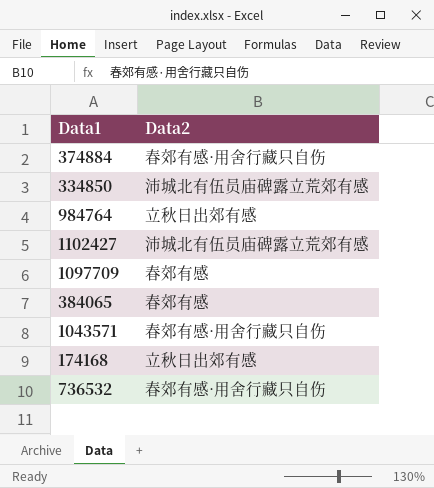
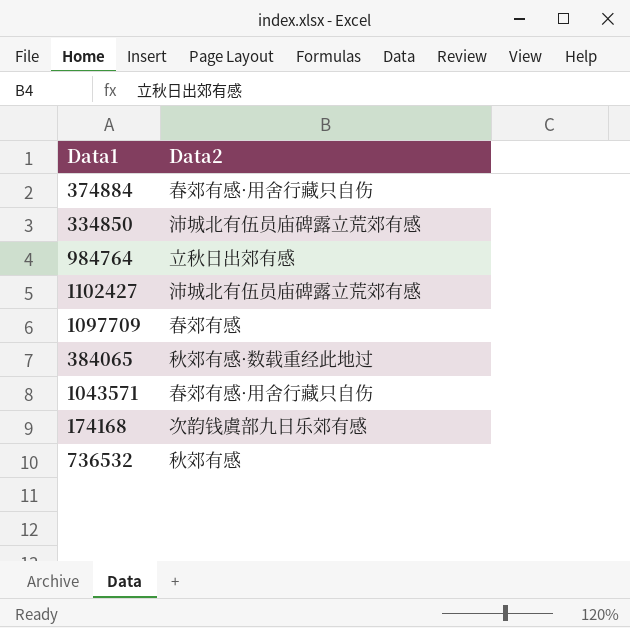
384065 | Data2: 春郊有感 -> 秋郊有感·数载重经此地过
174168 | Data2: 立秋日出郊有感 -> 次韵钱虞部九日乐郊有感
736532 | Data2: 春郊有感·用舍行藏只自伤 -> 秋郊有感

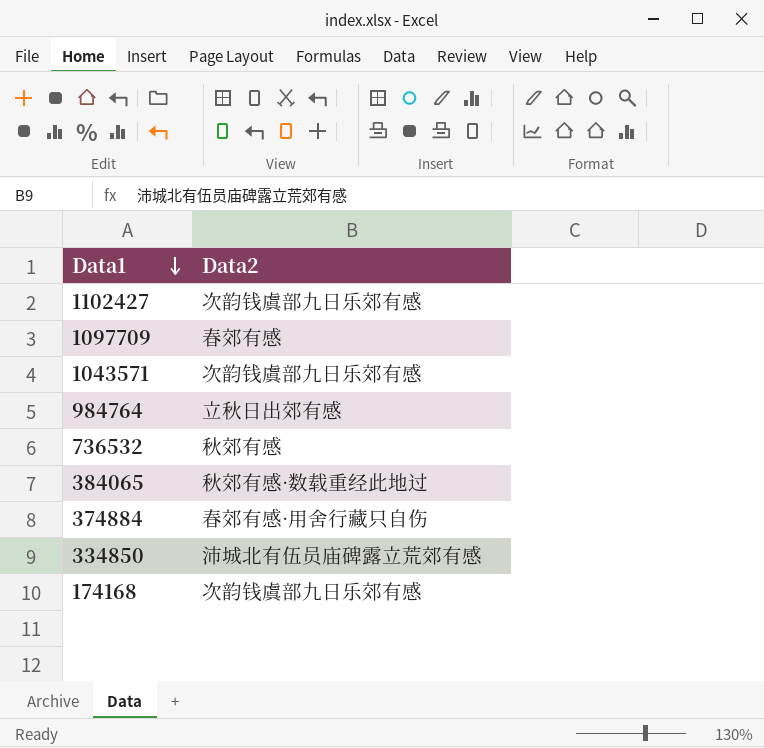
row order: none -> Data1 descending
1102427 | Data2: 沛城北有伍员庙碑露立荒郊有感 -> 次韵钱虞部九日乐郊有感
1043571 | Data2: 春郊有感·用舍行藏只自伤 -> 次韵钱虞部九日乐郊有感

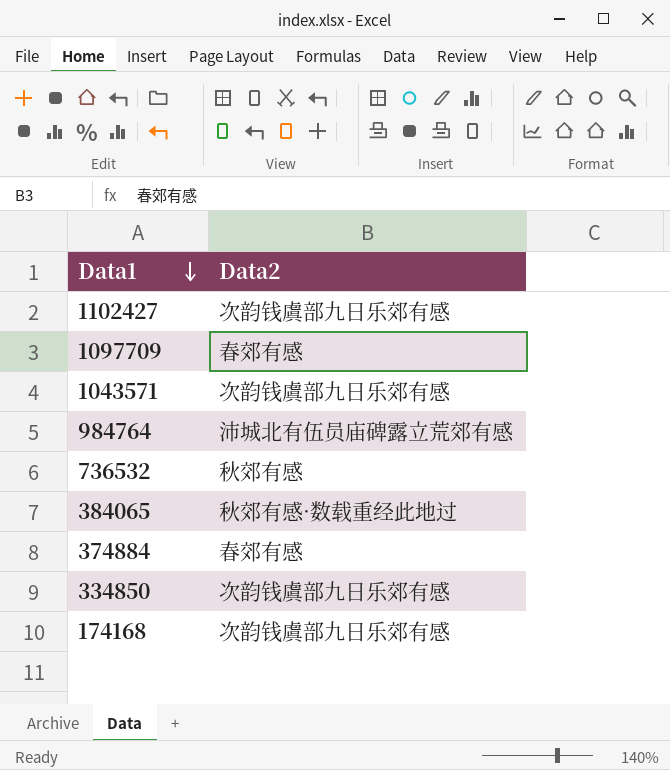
984764 | Data2: 立秋日出郊有感 -> 沛城北有伍员庙碑露立荒郊有感
374884 | Data2: 春郊有感·用舍行藏只自伤 -> 春郊有感
334850 | Data2: 沛城北有伍员庙碑露立荒郊有感 -> 次韵钱虞部九日乐郊有感

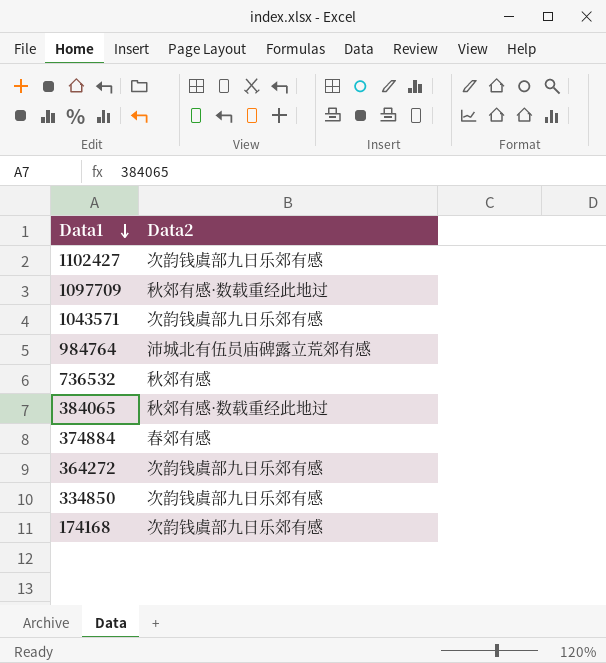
1097709 | Data2: 春郊有感 -> 秋郊有感·数载重经此地过
row 364272: none -> 次韵钱虞部九日乐郊有感

